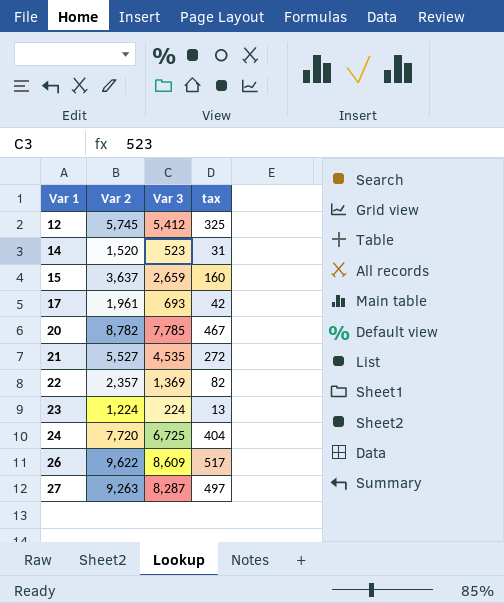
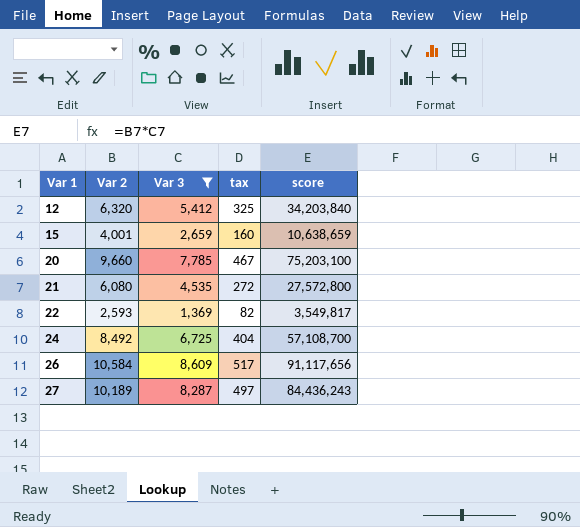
filter: none -> Var 3 >= 1,369
column score | formula: none -> [Var 2] * [Var 3]
12 | Var 2: 5,745 -> 6,320
15 | Var 2: 3,637 -> 4,001
20 | Var 2: 8,782 -> 9,660
21 | Var 2: 5,527 -> 6,080
22 | Var 2: 2,357 -> 2,593
24 | Var 2: 7,720 -> 8,492
26 | Var 2: 9,622 -> 10,584
27 | Var 2: 9,263 -> 10,189

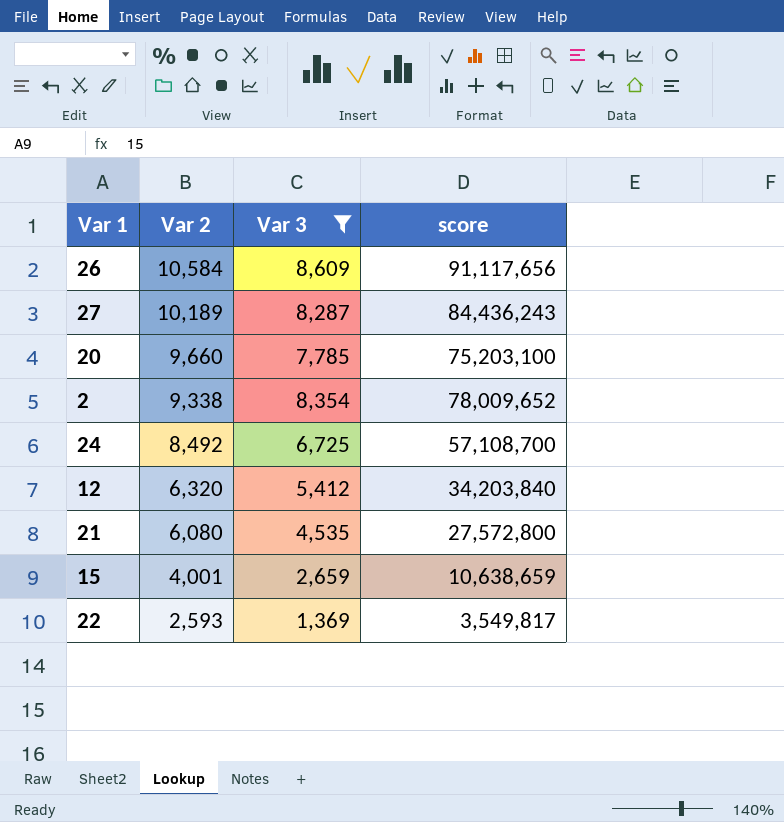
row order: Var 1 ascending -> Var 2 descending
column tax | formula: [Var 3] * 0.06 -> none
row 2: none -> 9,338 | 8,354 | 78,009,652

